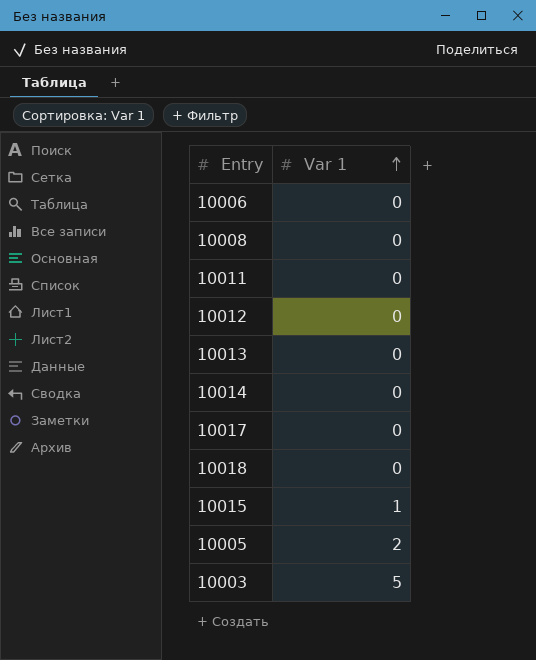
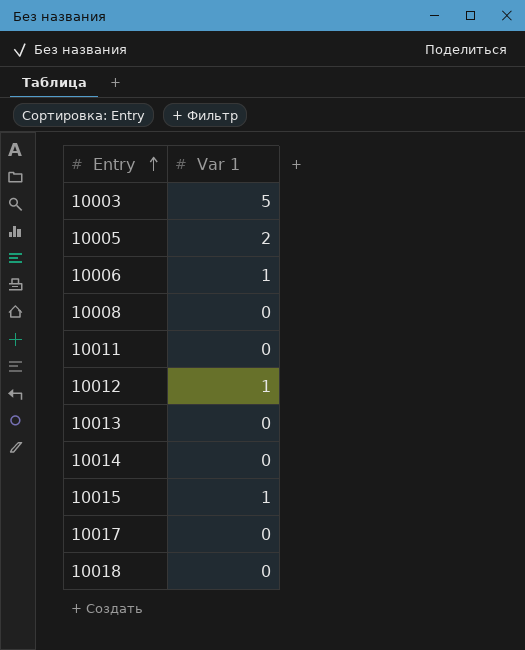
row order: Var 1 ascending -> Entry ascending
10006 | Var 1: 0 -> 1
10012 | Var 1: 0 -> 1

